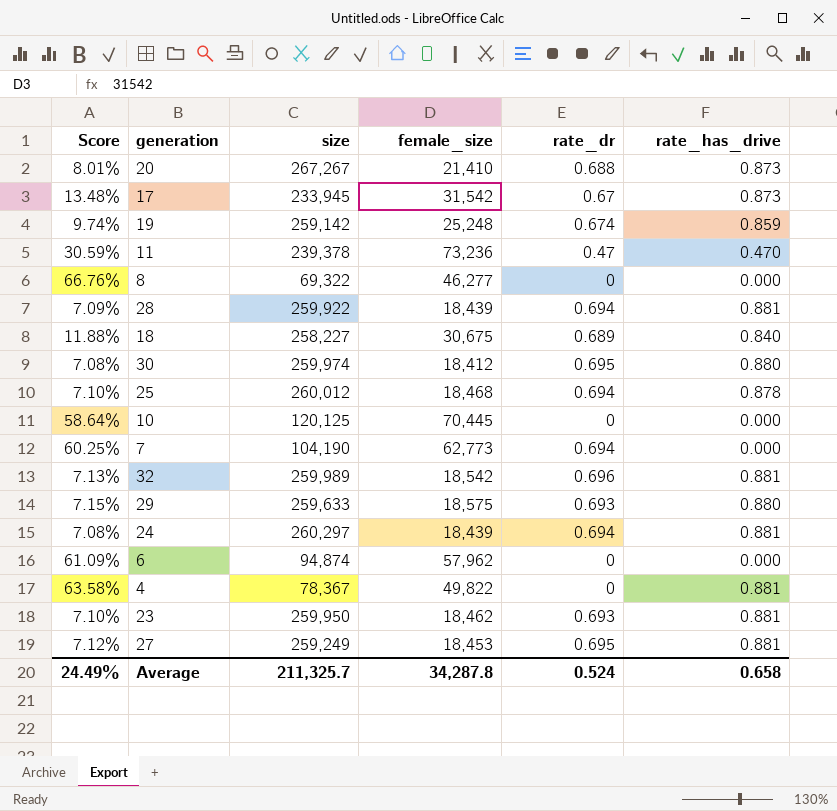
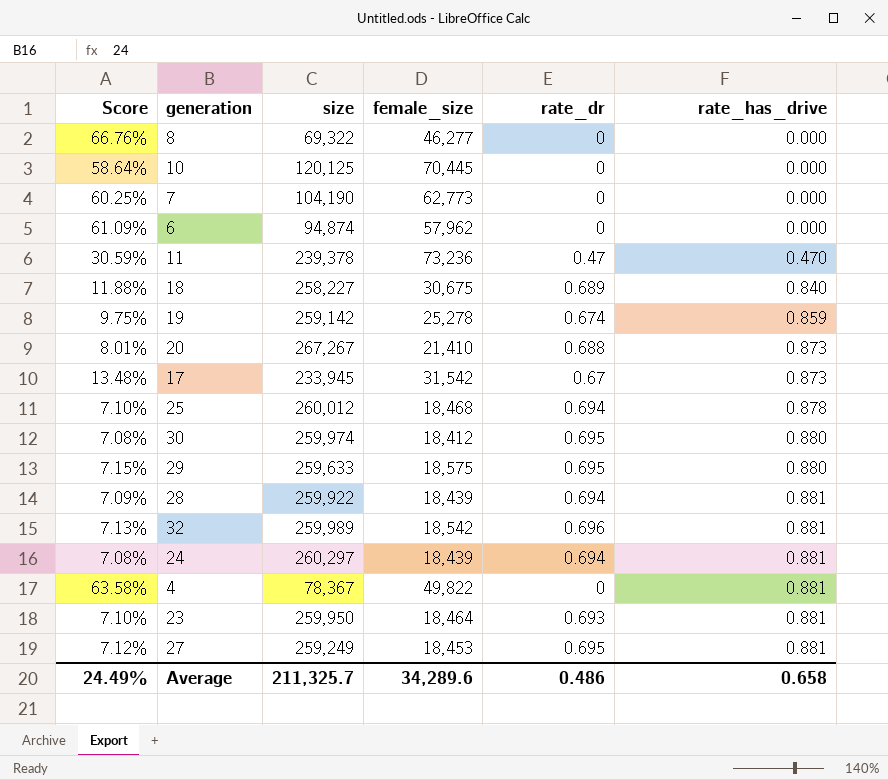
row order: none -> rate_has_drive ascending
7 | rate_dr: 0.694 -> 0
19 | Score: 9.74% -> 9.75%
19 | female_size: 25,248 -> 25,278
29 | rate_dr: 0.693 -> 0.695
23 | female_size: 18,462 -> 18,464
Average | female_size: 34,287.8 -> 34,289.6
Average | rate_dr: 0.524 -> 0.486

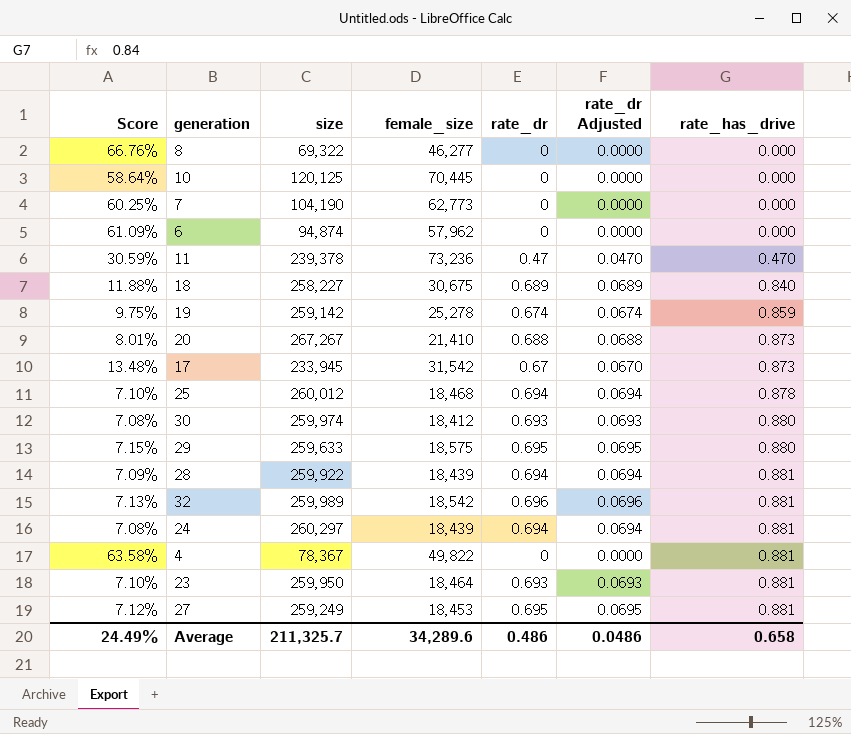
column rate_dr Adjusted | formula: none -> [rate_dr] * 0.1
30 | rate_dr: 0.695 -> 0.693

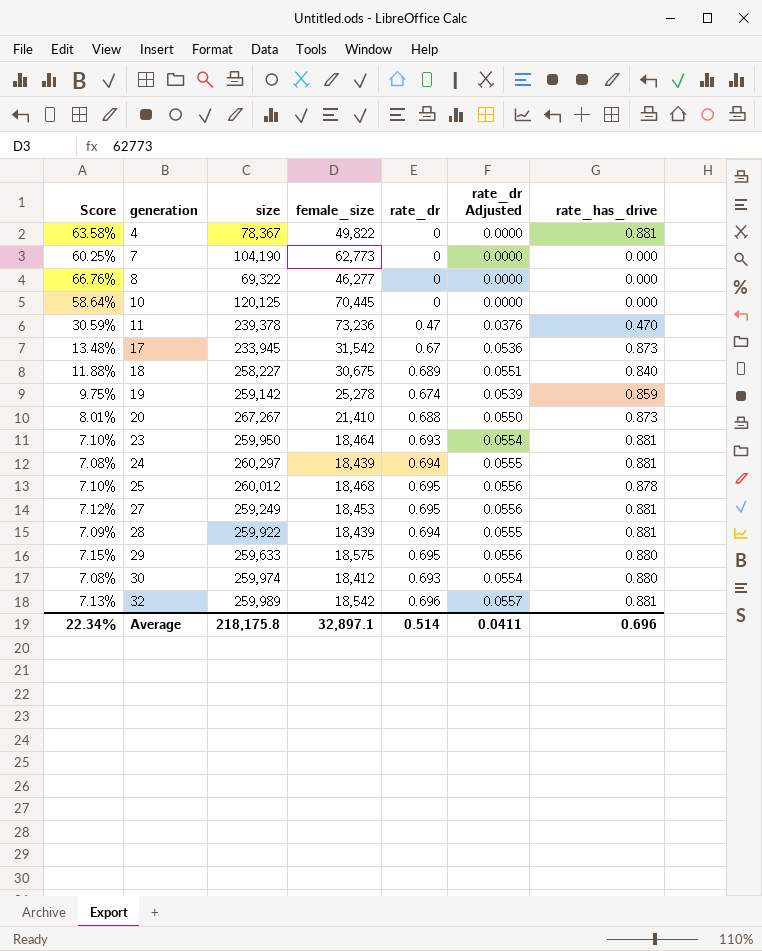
row order: rate_has_drive ascending -> generation ascending
column rate_dr Adjusted | formula: [rate_dr] * 0.1 -> [rate_dr] * 0.08
row 6: 61.09% | 94,874 | 57,962 | 0 | 0.0000 | 0.000 -> none
25 | rate_dr: 0.694 -> 0.695
Average | Score: 24.49% -> 22.34%
Average | size: 211,325.7 -> 218,175.8
Average | female_size: 34,289.6 -> 32,897.1
Average | rate_dr: 0.486 -> 0.514
Average | rate_dr Adjusted: 0.0486 -> 0.0411
Average | rate_has_drive: 0.658 -> 0.696

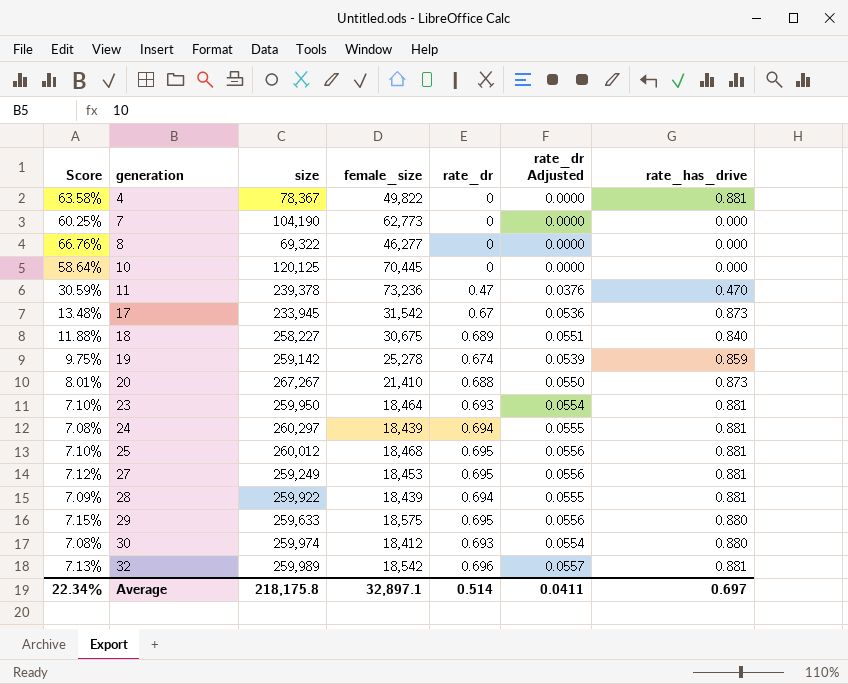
25 | rate_has_drive: 0.878 -> 0.881
Average | rate_has_drive: 0.696 -> 0.697

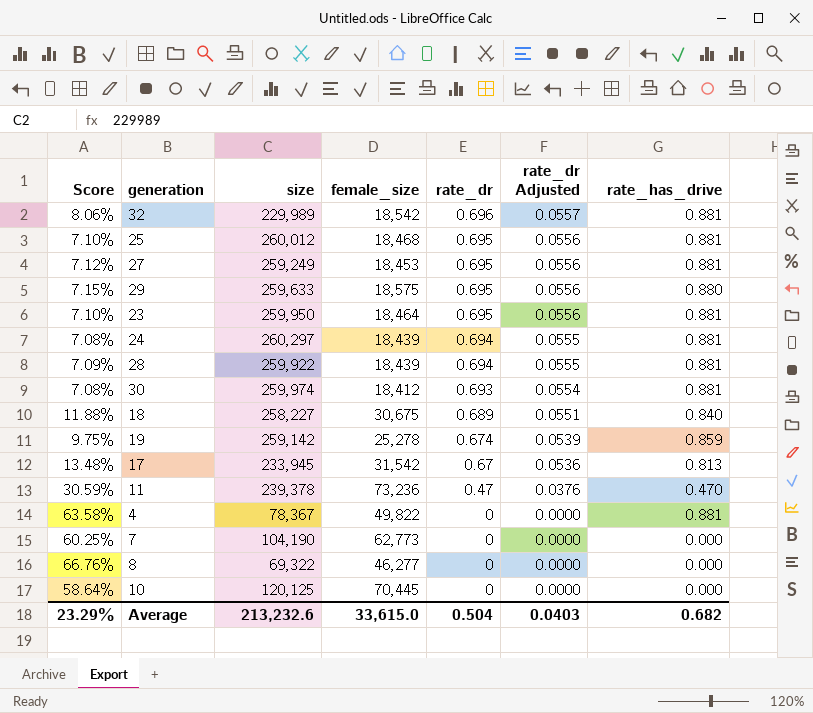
row order: generation ascending -> rate_dr descending
row 20: 8.01% | 267,267 | 21,410 | 0.688 | 0.0550 | 0.873 -> none
32 | Score: 7.13% -> 8.06%
32 | size: 259,989 -> 229,989
23 | rate_dr: 0.693 -> 0.695
23 | rate_dr Adjusted: 0.0554 -> 0.0556
30 | rate_has_drive: 0.880 -> 0.881
17 | rate_has_drive: 0.873 -> 0.813
Average | Score: 22.34% -> 23.29%
Average | size: 218,175.8 -> 213,232.6
Average | female_size: 32,897.1 -> 33,615.0
Average | rate_dr: 0.514 -> 0.504
Average | rate_dr Adjusted: 0.0411 -> 0.0403
Average | rate_has_drive: 0.697 -> 0.682

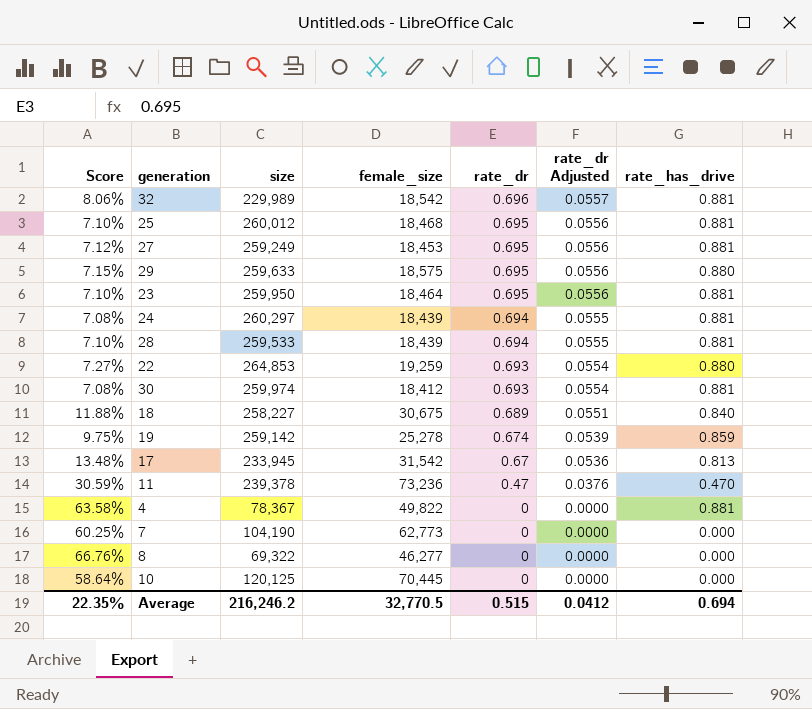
28 | Score: 7.09% -> 7.10%
28 | size: 259,922 -> 259,533
row 22: none -> 7.27% | 264,853 | 19,259 | 0.693 | 0.0554 | 0.880
Average | Score: 23.29% -> 22.35%
Average | size: 213,232.6 -> 216,246.2
Average | female_size: 33,615.0 -> 32,770.5
Average | rate_dr: 0.504 -> 0.515
Average | rate_dr Adjusted: 0.0403 -> 0.0412
Average | rate_has_drive: 0.682 -> 0.694

